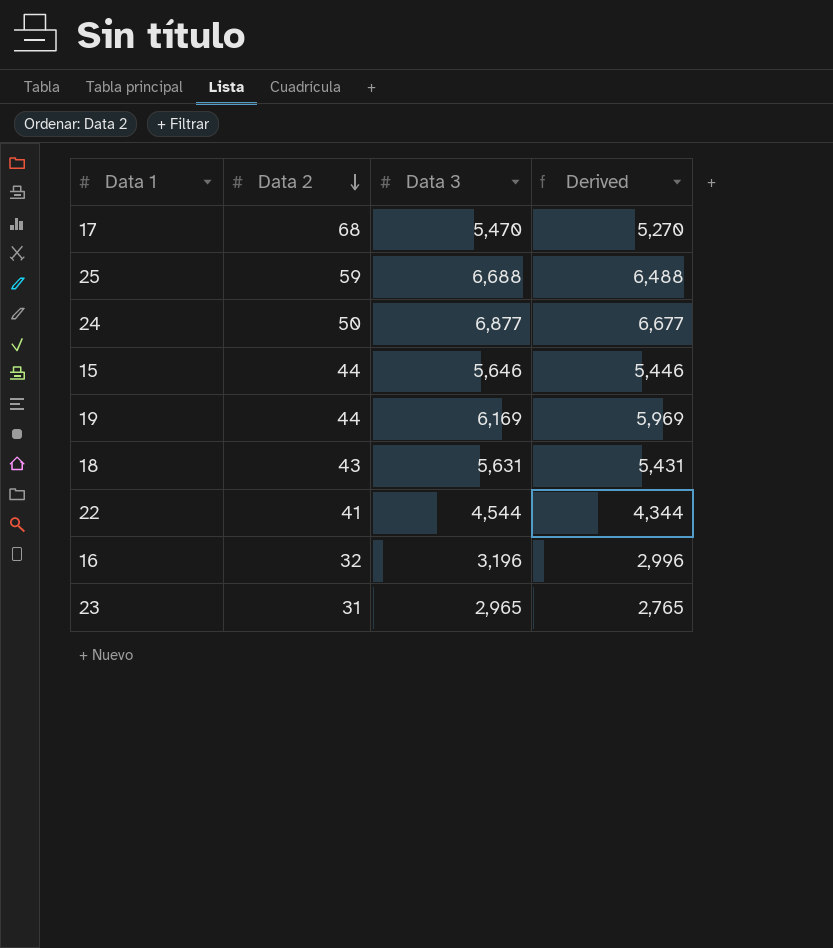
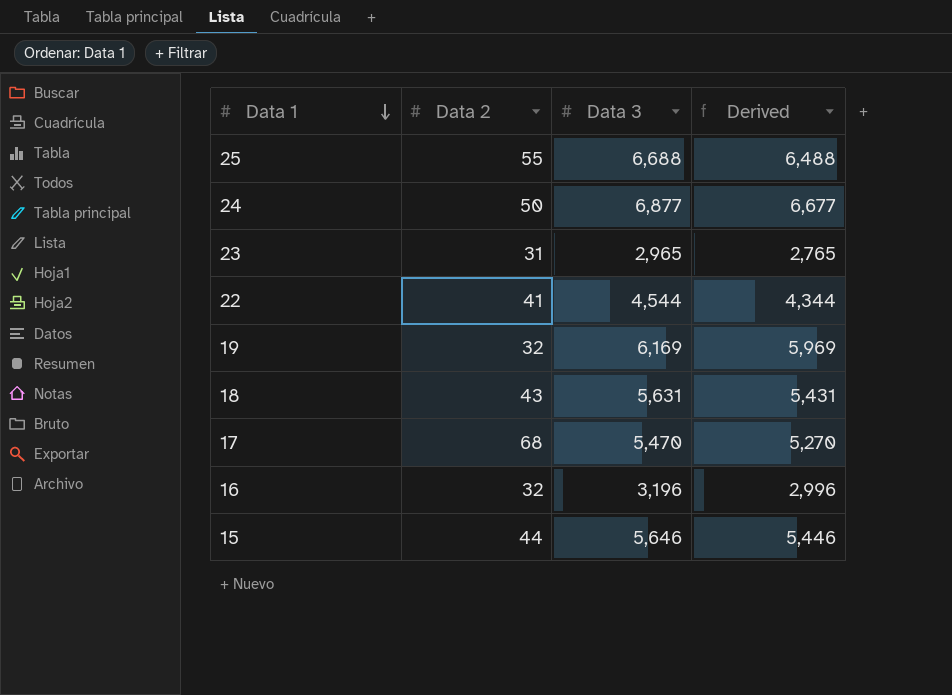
row order: Data 2 descending -> Data 1 descending
25 | Data 2: 59 -> 55
19 | Data 2: 44 -> 32

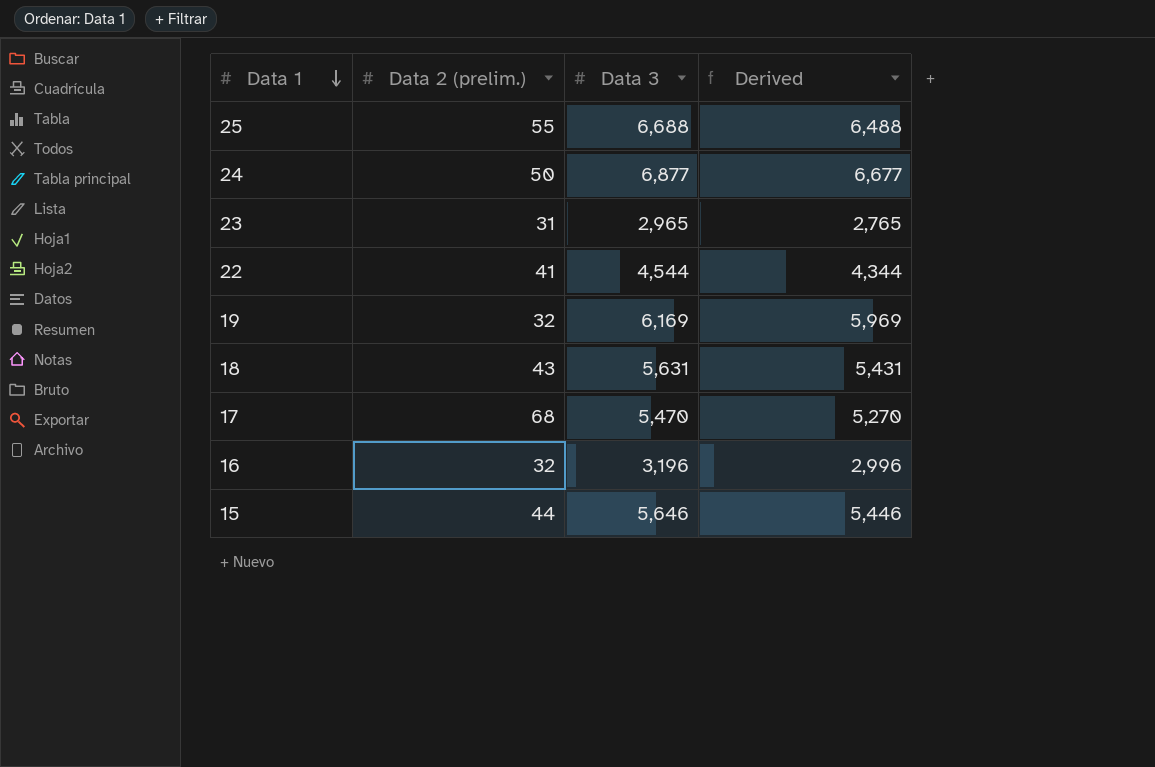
column name: Data 2 -> Data 2 (prelim.)

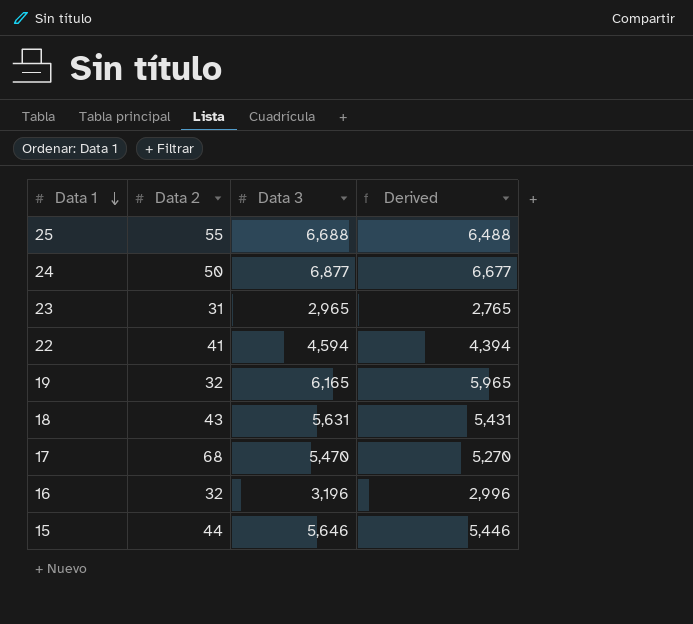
column name: Data 2 (prelim.) -> Data 2
22 | Data 3: 4,544 -> 4,594
22 | Derived: 4,344 -> 4,394
19 | Data 3: 6,169 -> 6,165
19 | Derived: 5,969 -> 5,965

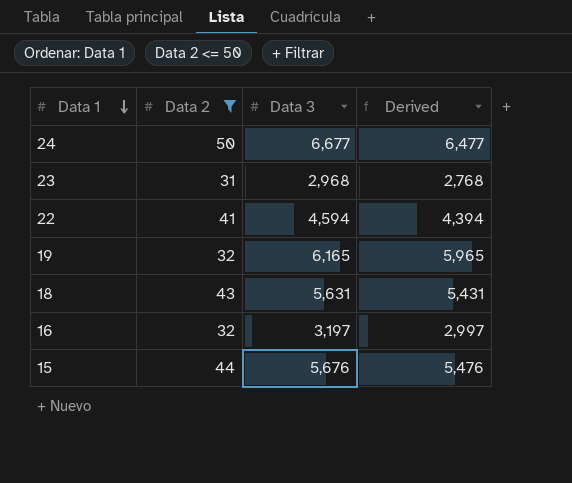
filter: none -> Data 2 <= 50
24 | Data 3: 6,877 -> 6,677
24 | Derived: 6,677 -> 6,477
23 | Data 3: 2,965 -> 2,968
23 | Derived: 2,765 -> 2,768
16 | Data 3: 3,196 -> 3,197
16 | Derived: 2,996 -> 2,997
15 | Data 3: 5,646 -> 5,676
15 | Derived: 5,446 -> 5,476

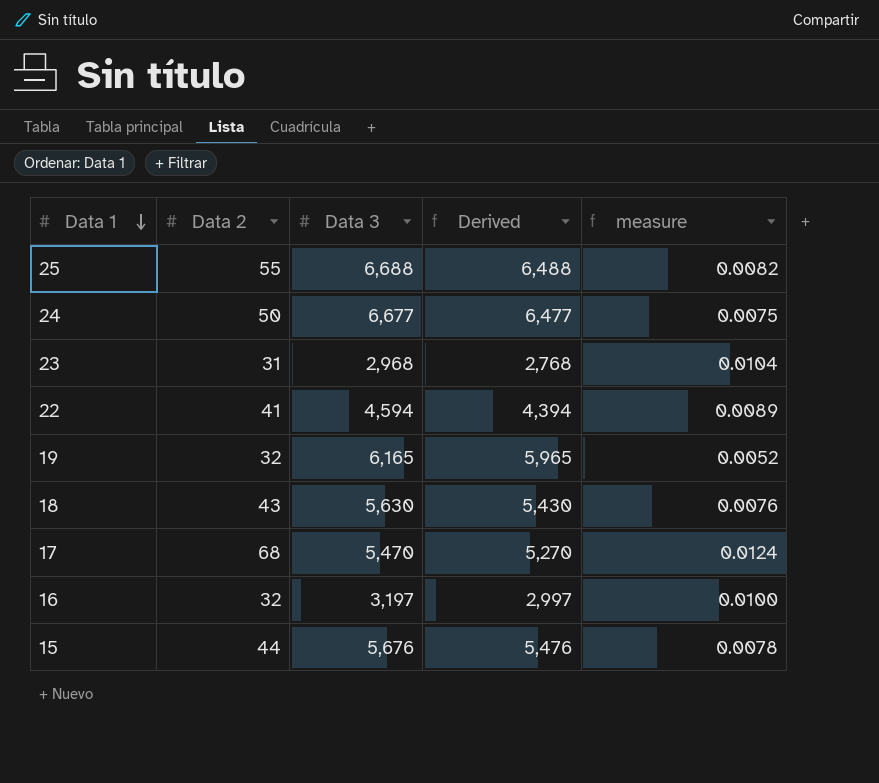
filter: Data 2 <= 50 -> none
column measure | formula: none -> [Data 2] / [Data 3]
18 | Data 3: 5,631 -> 5,630
18 | Derived: 5,431 -> 5,430

